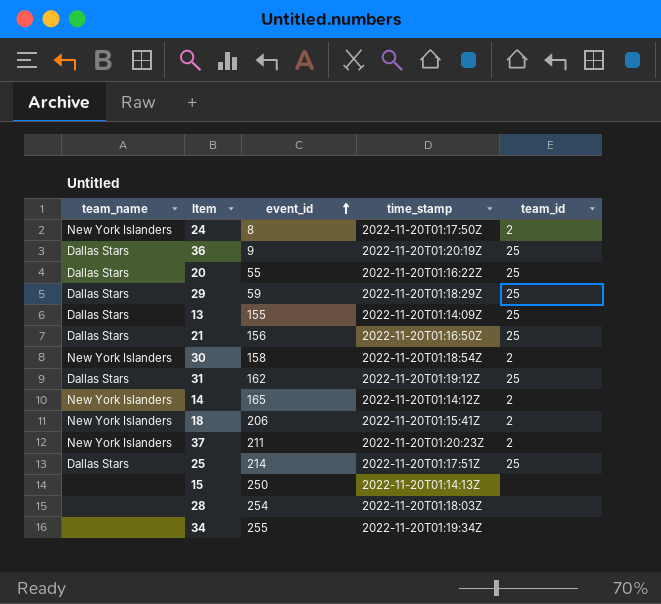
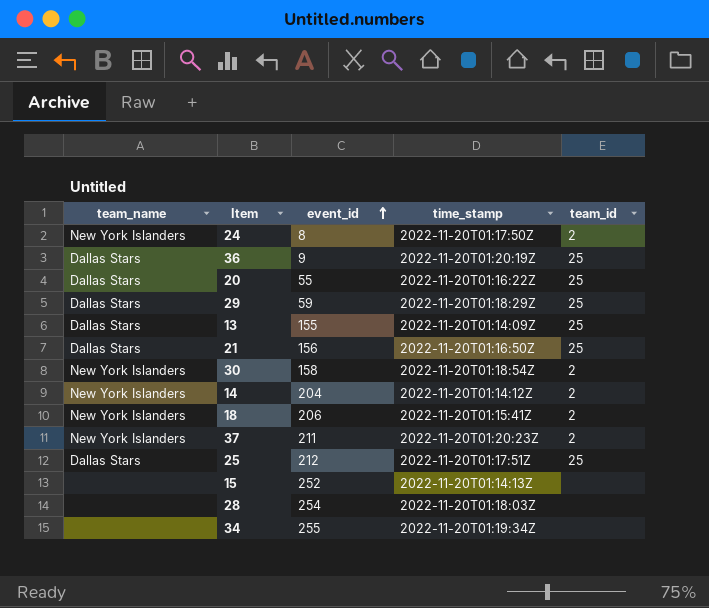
row 31: Dallas Stars | 162 | 2022-11-20T01:19:12Z | 25 -> none
14 | event_id: 165 -> 204
25 | event_id: 214 -> 212
15 | event_id: 250 -> 252

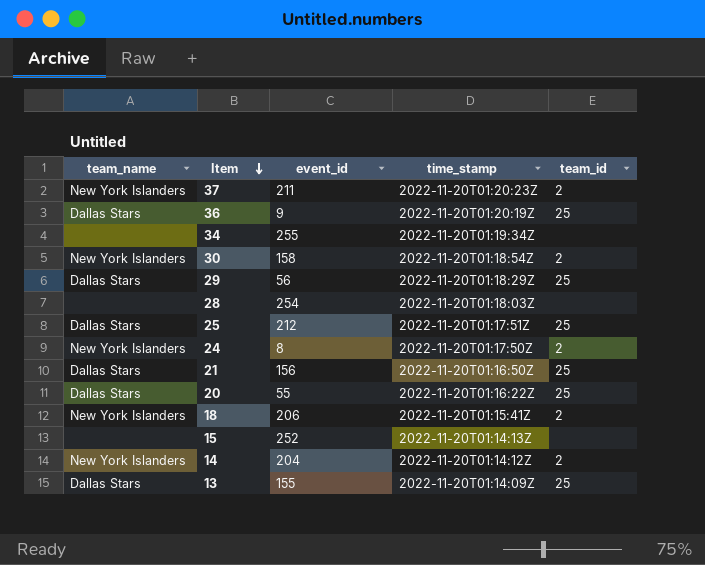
row order: event_id ascending -> Item descending
29 | event_id: 59 -> 56

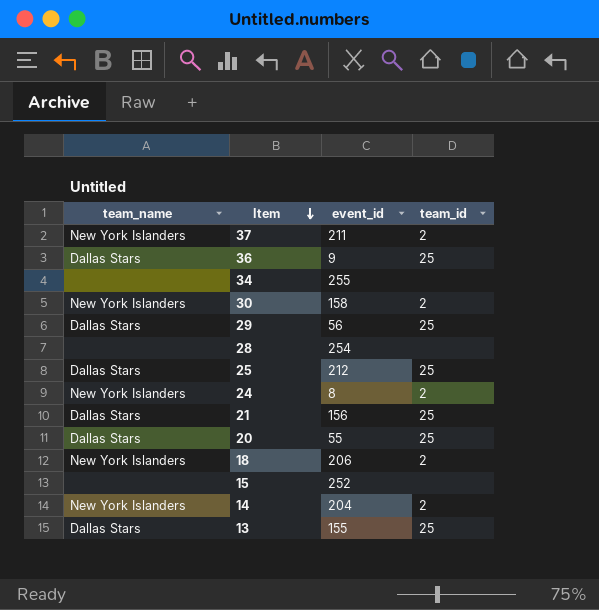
column time_stamp | position: 4 -> none

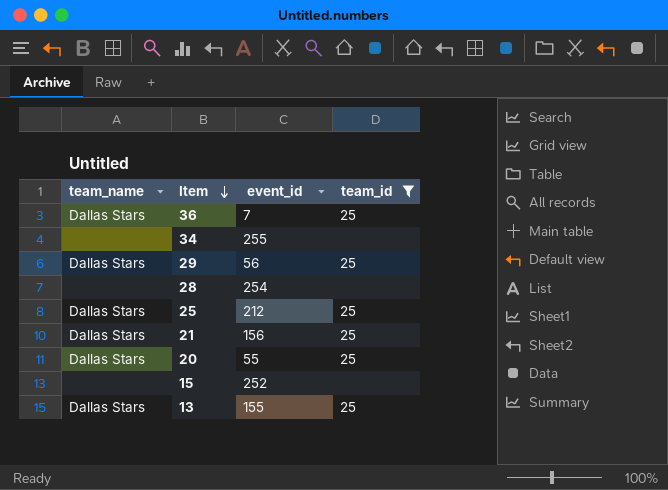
filter: none -> team_id != 2
36 | event_id: 9 -> 7

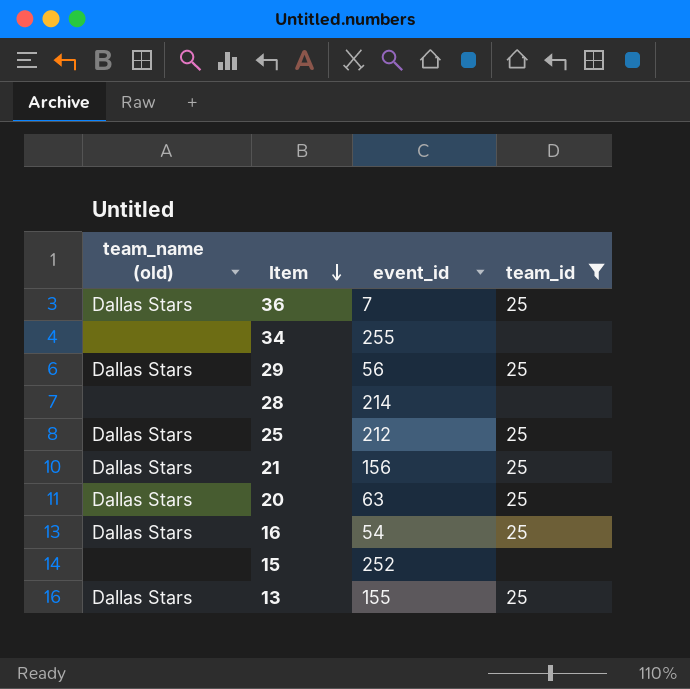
column name: team_name -> team_name (old)
28 | event_id: 254 -> 214
20 | event_id: 55 -> 63
row 16: none -> Dallas Stars | 54 | 25

